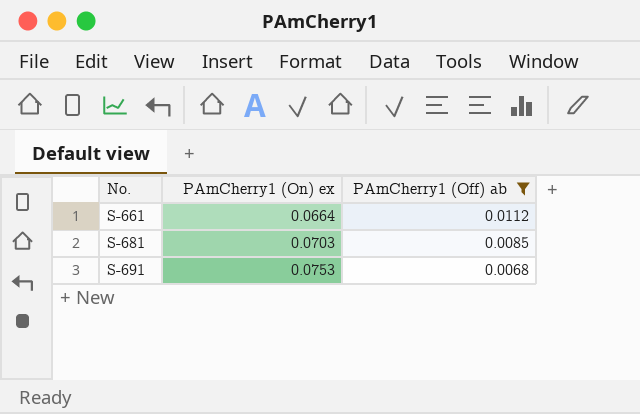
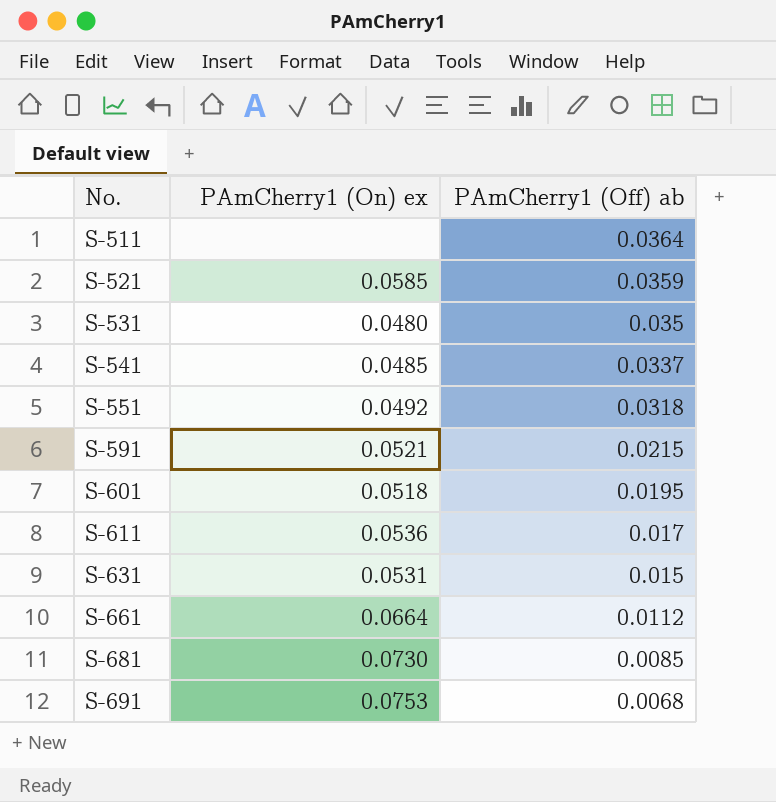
filter: PAmCherry1 (Off) ab <= 0.0112 -> none
S-681 | PAmCherry1 (On) ex: 0.0703 -> 0.0730

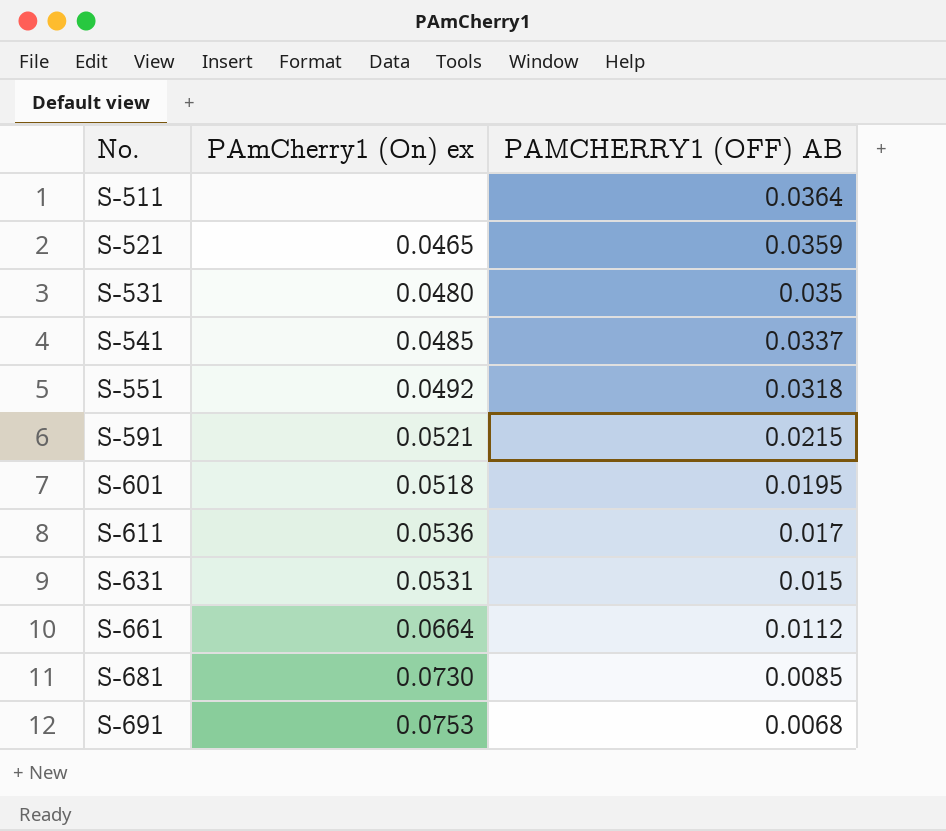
column name: PAmCherry1 (Off) ab -> PAMCHERRY1 (OFF) AB
S-521 | PAmCherry1 (On) ex: 0.0585 -> 0.0465

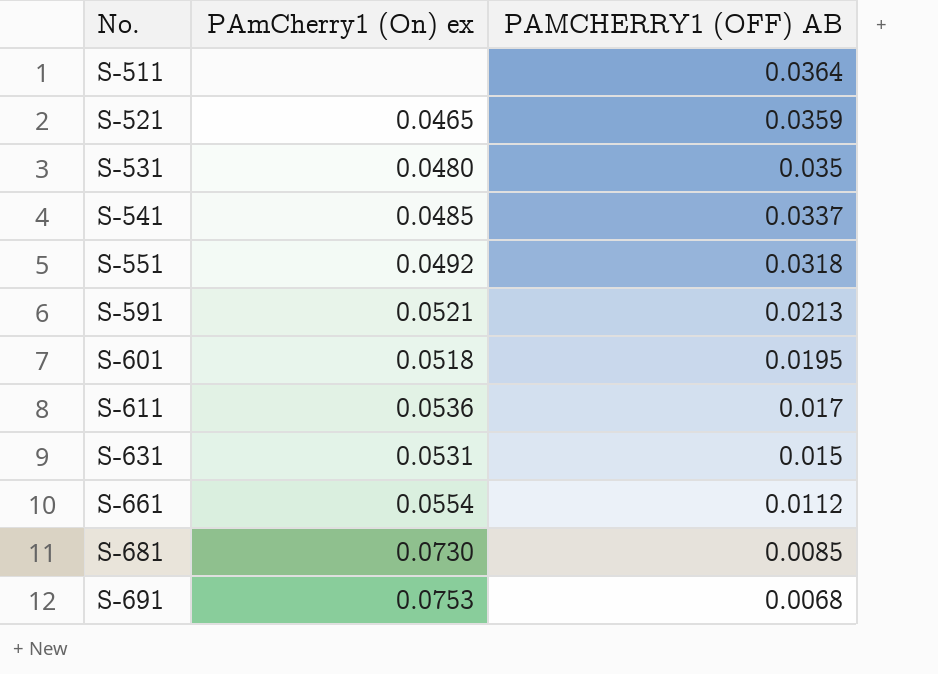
S-591 | PAMCHERRY1 (OFF) AB: 0.0215 -> 0.0213
S-661 | PAmCherry1 (On) ex: 0.0664 -> 0.0554

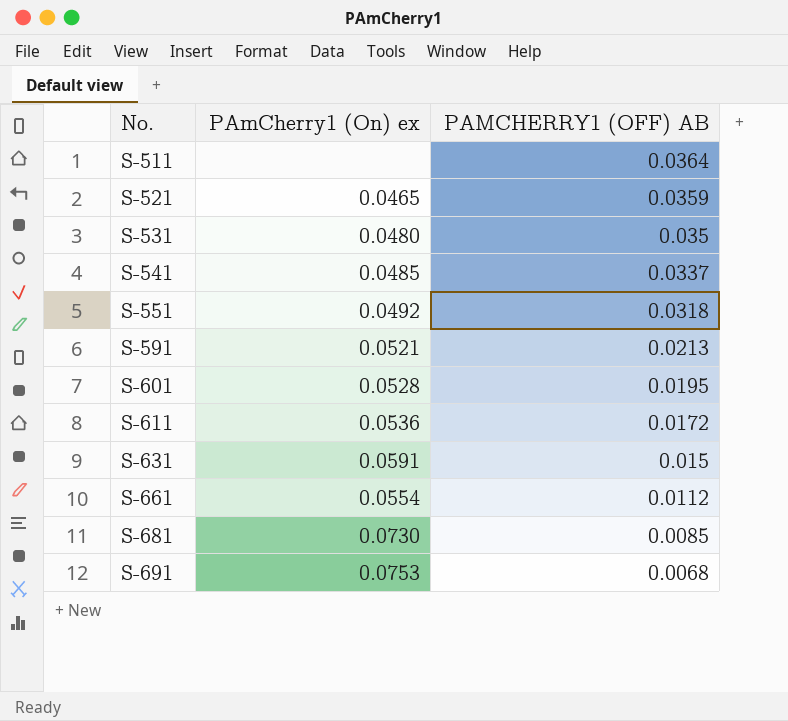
S-601 | PAmCherry1 (On) ex: 0.0518 -> 0.0528
S-611 | PAMCHERRY1 (OFF) AB: 0.017 -> 0.0172
S-631 | PAmCherry1 (On) ex: 0.0531 -> 0.0591

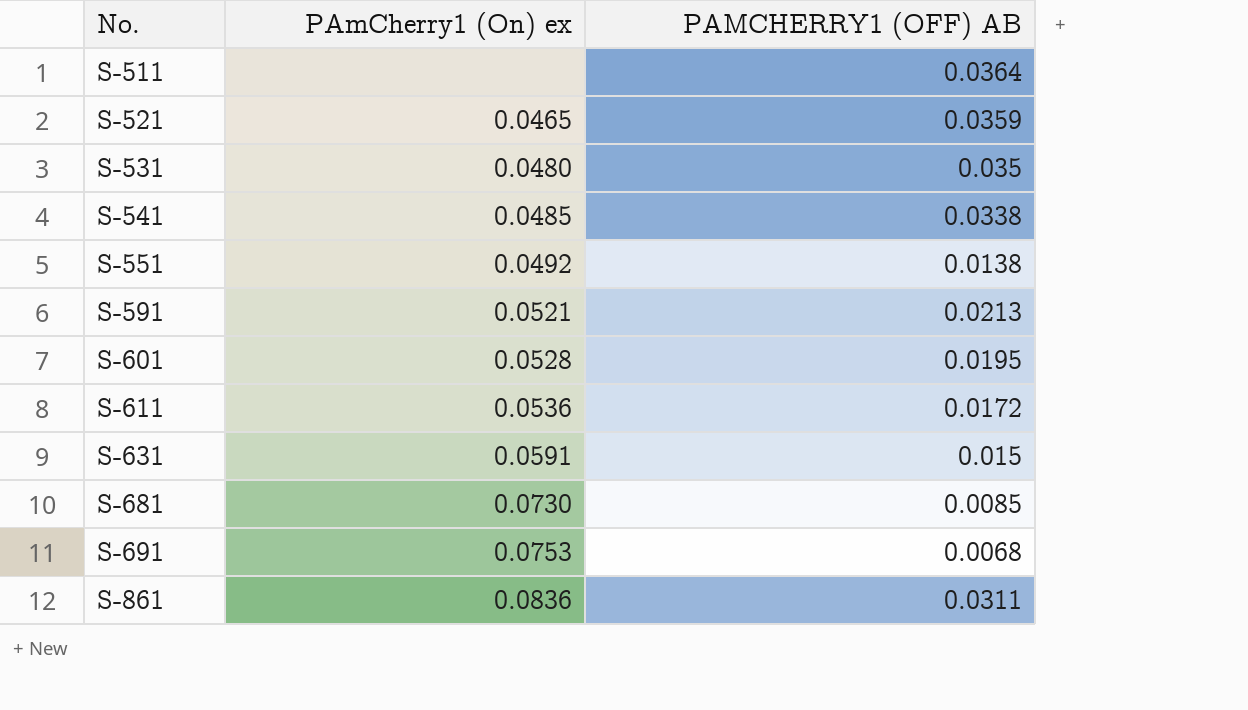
row S-661: 0.0554 | 0.0112 -> none
S-541 | PAMCHERRY1 (OFF) AB: 0.0337 -> 0.0338
S-551 | PAMCHERRY1 (OFF) AB: 0.0318 -> 0.0138
row S-861: none -> 0.0836 | 0.0311

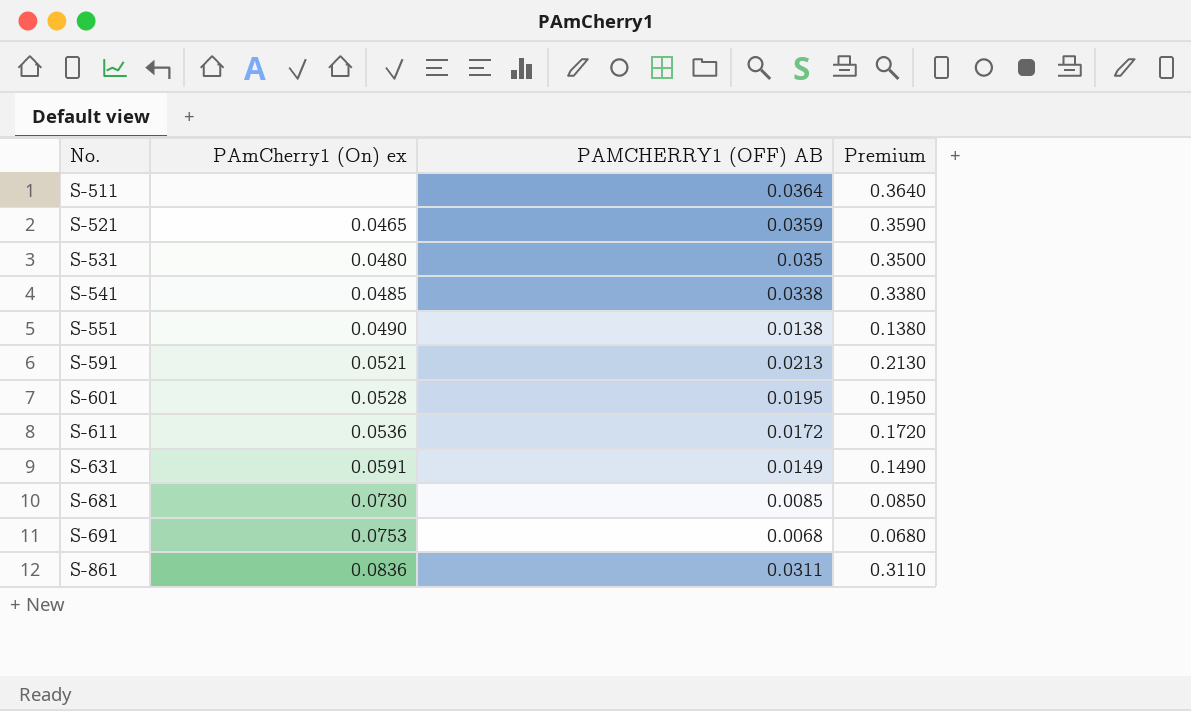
column Premium | formula: none -> [PAMCHERRY1 (OFF) AB] * 10
S-551 | PAmCherry1 (On) ex: 0.0492 -> 0.0490
S-631 | PAMCHERRY1 (OFF) AB: 0.015 -> 0.0149

